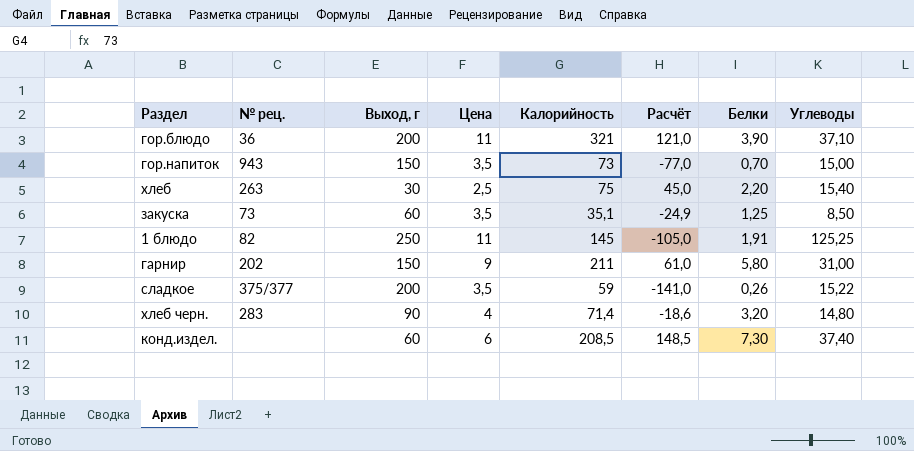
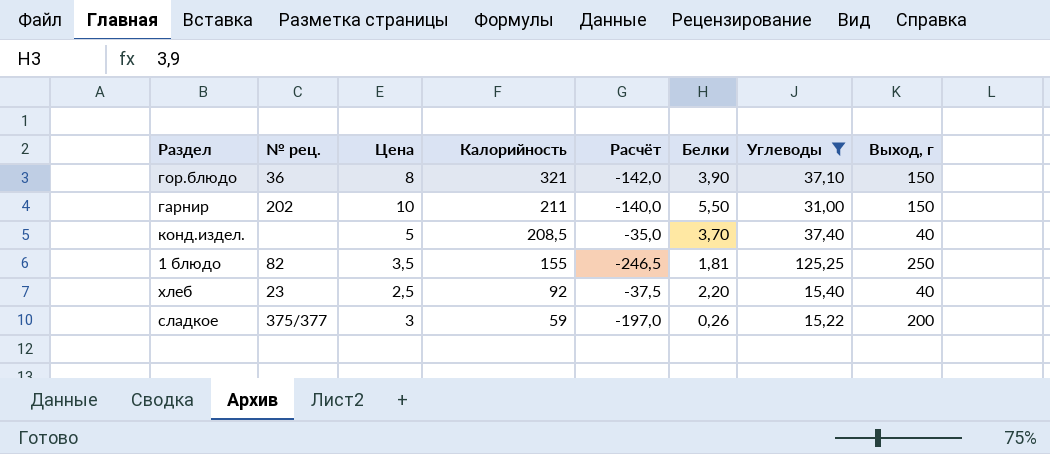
filter: none -> Углеводы >= 15,22
row order: none -> Калорийность descending
column Расчёт | formula: [Калорийность] - [Выход, г] -> [Цена] - [Выход, г]
column Выход, г | position: 3 -> 8
гор.блюдо | Цена: 11 -> 8
гор.блюдо | Выход, г: 200 -> 150
гарнир | Цена: 9 -> 10
гарнир | Белки: 5,80 -> 5,50
конд.издел. | Цена: 6 -> 5
конд.издел. | Белки: 7,30 -> 3,70
конд.издел. | Выход, г: 60 -> 40
1 блюдо | Цена: 11 -> 3,5
1 блюдо | Калорийность: 145 -> 155
1 блюдо | Белки: 1,91 -> 1,81
хлеб | № рец.: 263 -> 23
хлеб | Калорийность: 75 -> 92
хлеб | Выход, г: 30 -> 40
сладкое | Цена: 3,5 -> 3

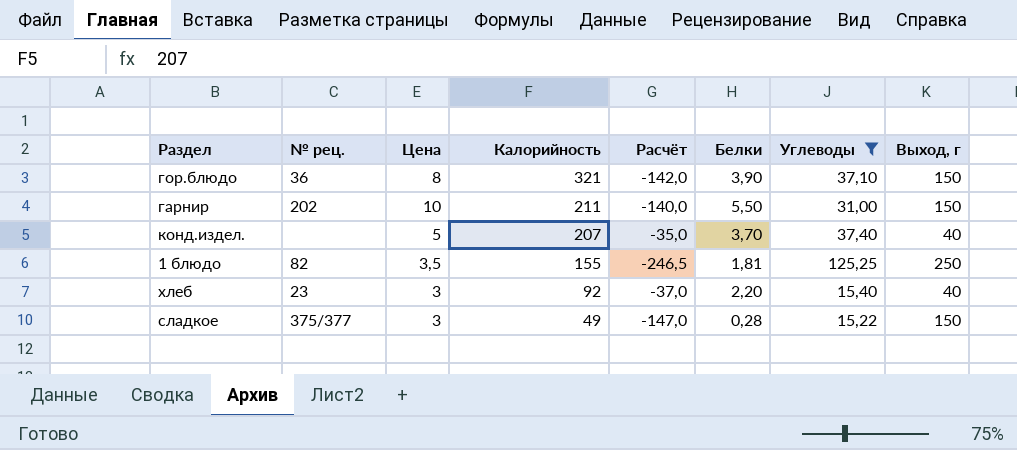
конд.издел. | Калорийность: 208,5 -> 207
хлеб | Цена: 2,5 -> 3
хлеб | Расчёт: -37,5 -> -37,0
сладкое | Калорийность: 59 -> 49
сладкое | Расчёт: -197,0 -> -147,0
сладкое | Белки: 0,26 -> 0,28
сладкое | Выход, г: 200 -> 150

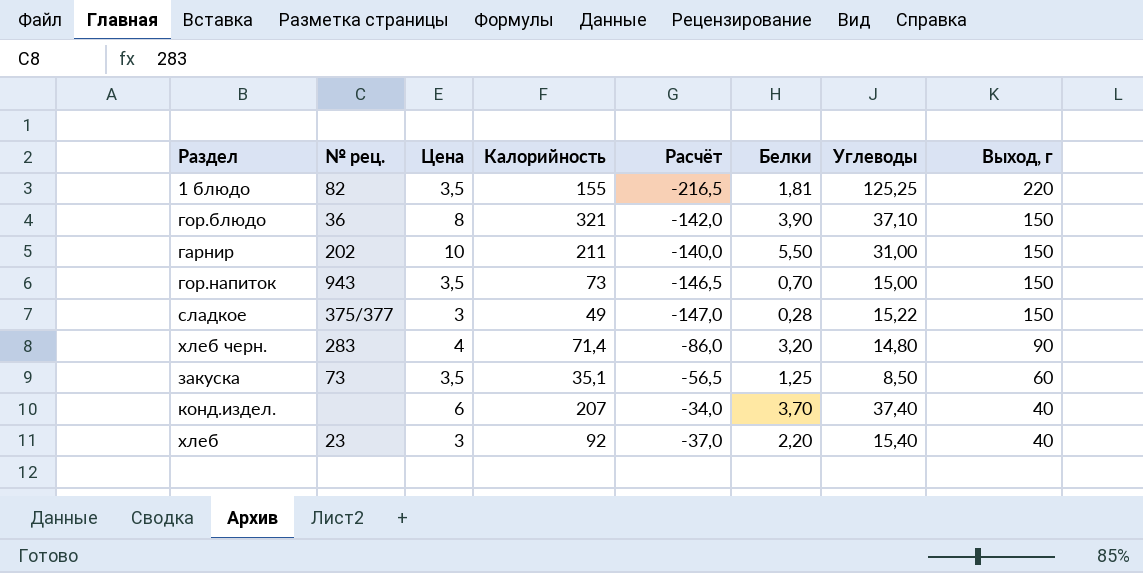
filter: Углеводы >= 15,22 -> none
row order: Калорийность descending -> Выход, г descending
1 блюдо | Расчёт: -246,5 -> -216,5
1 блюдо | Выход, г: 250 -> 220
конд.издел. | Цена: 5 -> 6
конд.издел. | Расчёт: -35,0 -> -34,0

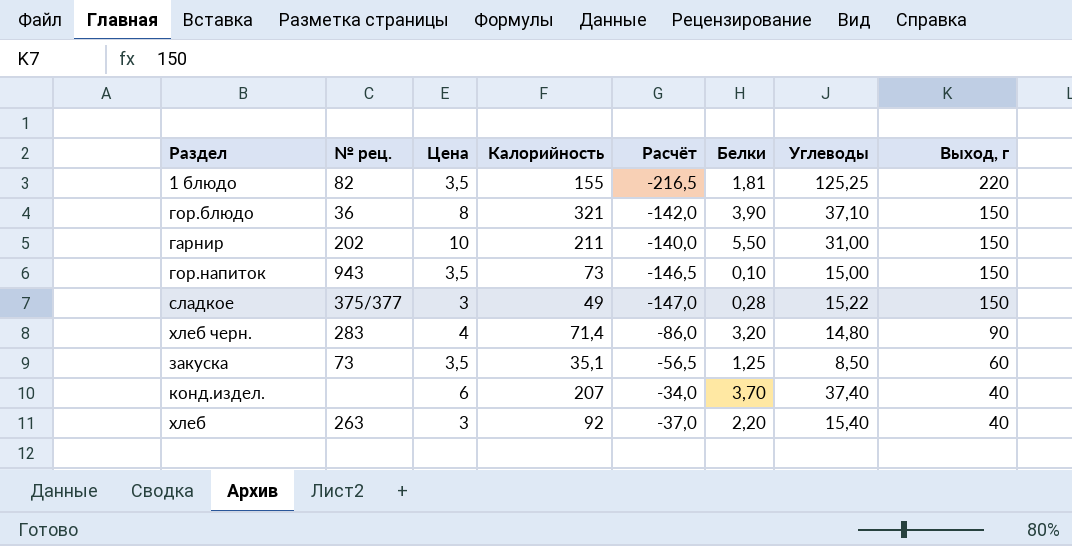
гор.напиток | Белки: 0,70 -> 0,10
хлеб | № рец.: 23 -> 263

